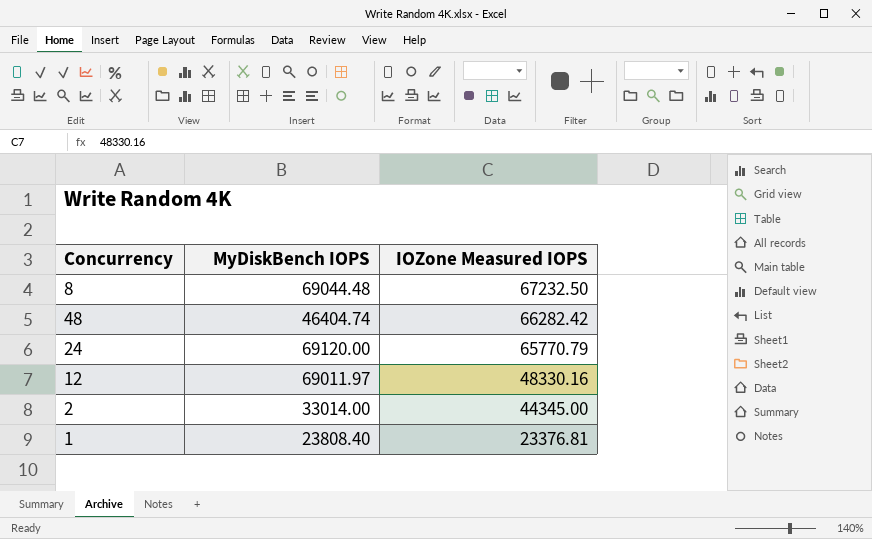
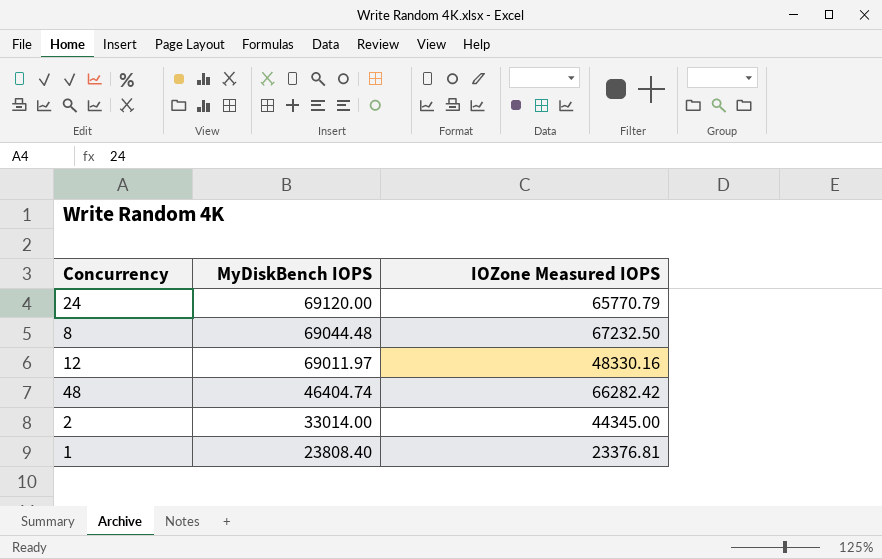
row order: IOZone Measured IOPS descending -> MyDiskBench IOPS descending

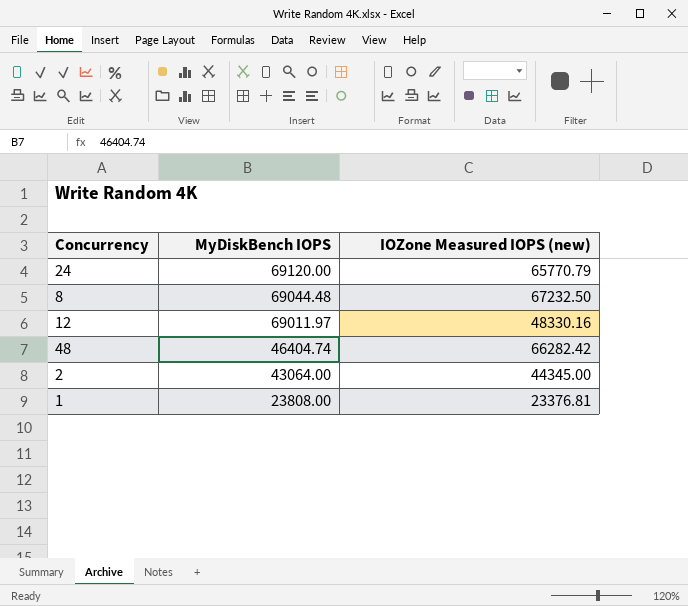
column name: IOZone Measured IOPS -> IOZone Measured IOPS (new)
2 | MyDiskBench IOPS: 33014.00 -> 43064.00
1 | MyDiskBench IOPS: 23808.40 -> 23808.00

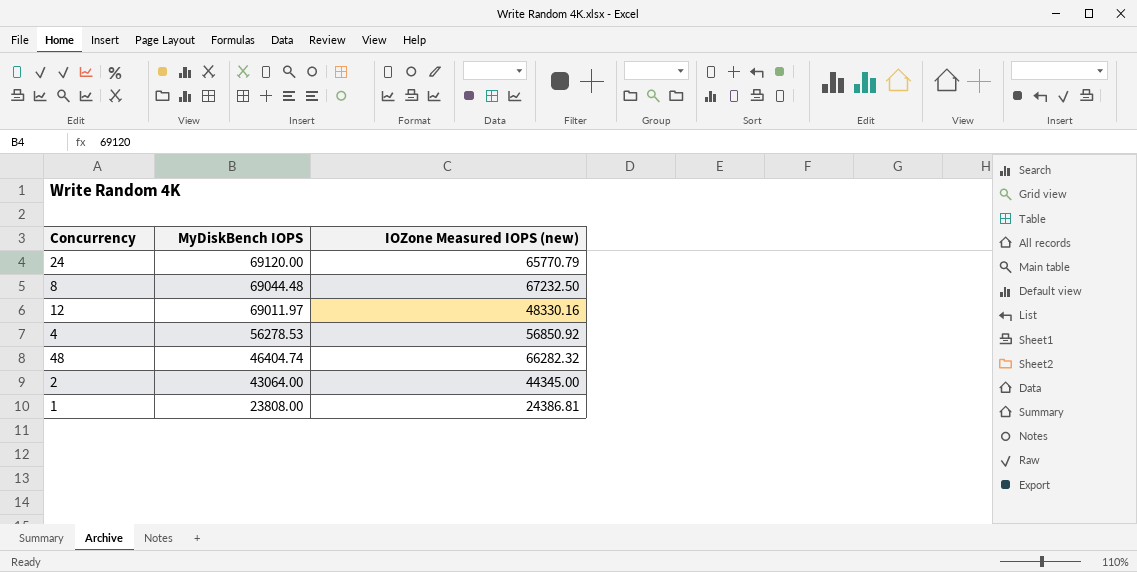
row 4: none -> 56278.53 | 56850.92
48 | IOZone Measured IOPS (new): 66282.42 -> 66282.32
1 | IOZone Measured IOPS (new): 23376.81 -> 24386.81

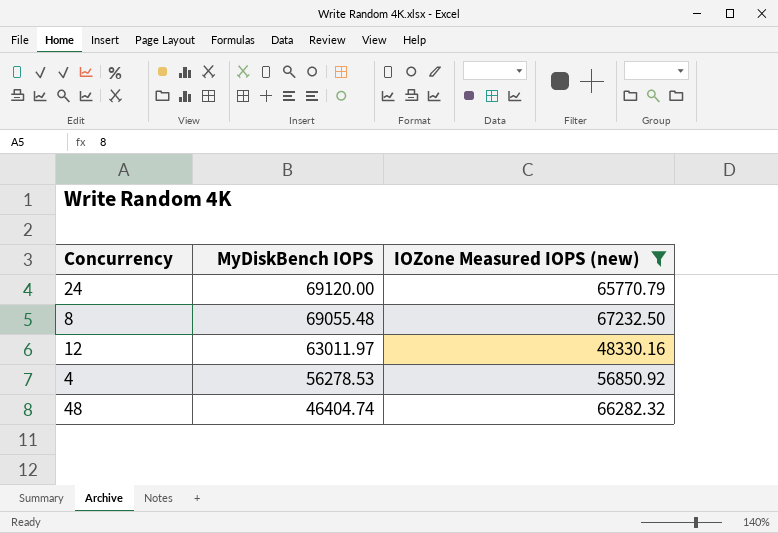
filter: none -> IOZone Measured IOPS (new) >= 48330.16
8 | MyDiskBench IOPS: 69044.48 -> 69055.48
12 | MyDiskBench IOPS: 69011.97 -> 63011.97

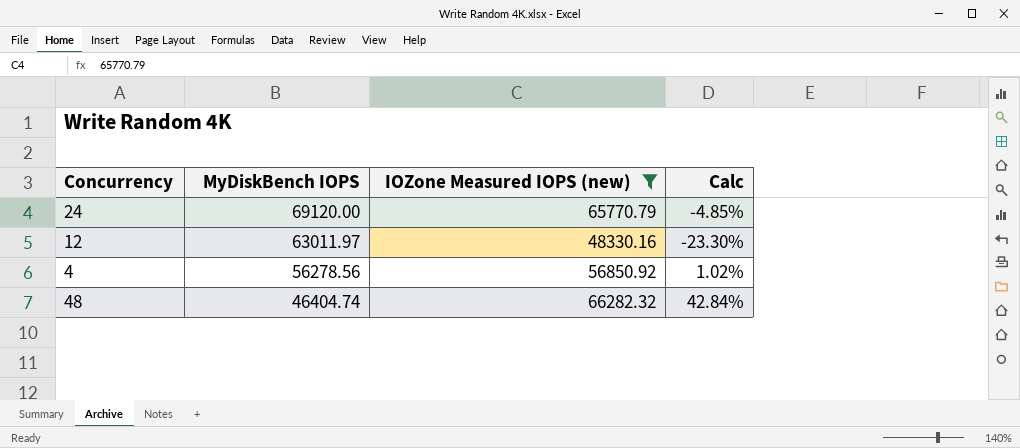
column Calc | formula: none -> ([IOZone Measured IOPS (new)] - [MyDiskBench IOPS]) / [MyDiskBench IOPS]
row 8: 69055.48 | 67232.50 -> none
4 | MyDiskBench IOPS: 56278.53 -> 56278.56

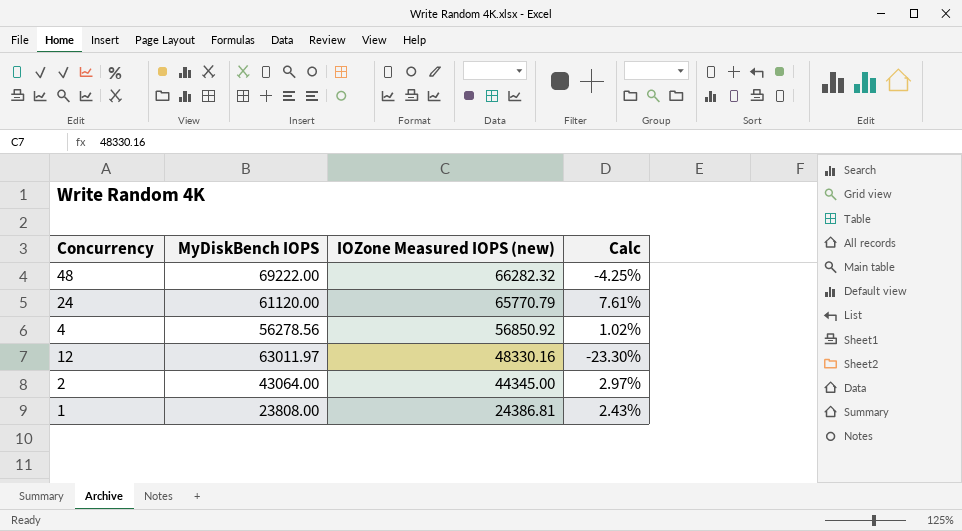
filter: IOZone Measured IOPS (new) >= 48330.16 -> none
row order: MyDiskBench IOPS descending -> IOZone Measured IOPS (new) descending
48 | MyDiskBench IOPS: 46404.74 -> 69222.00
48 | Calc: 42.84% -> -4.25%
24 | MyDiskBench IOPS: 69120.00 -> 61120.00
24 | Calc: -4.85% -> 7.61%

